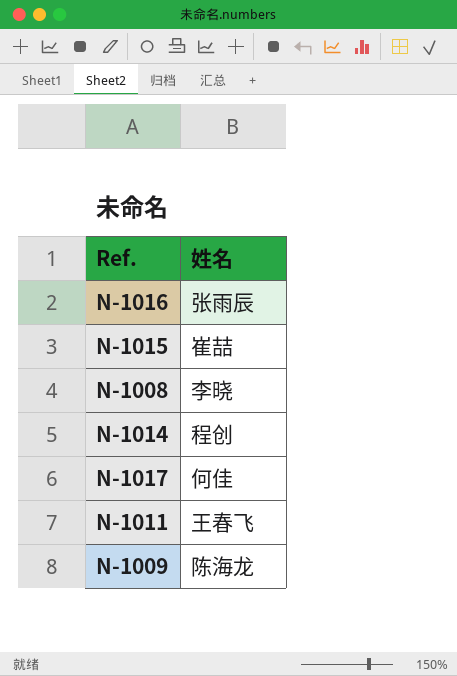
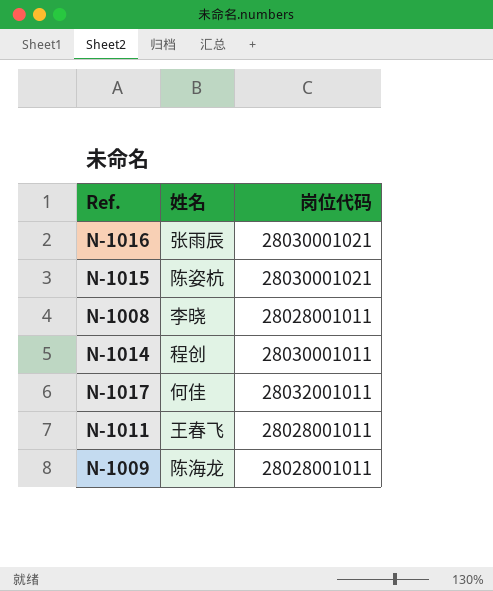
column 岗位代码 | position: none -> 3
N-1015 | 姓名: 崔喆 -> 陈姿杭

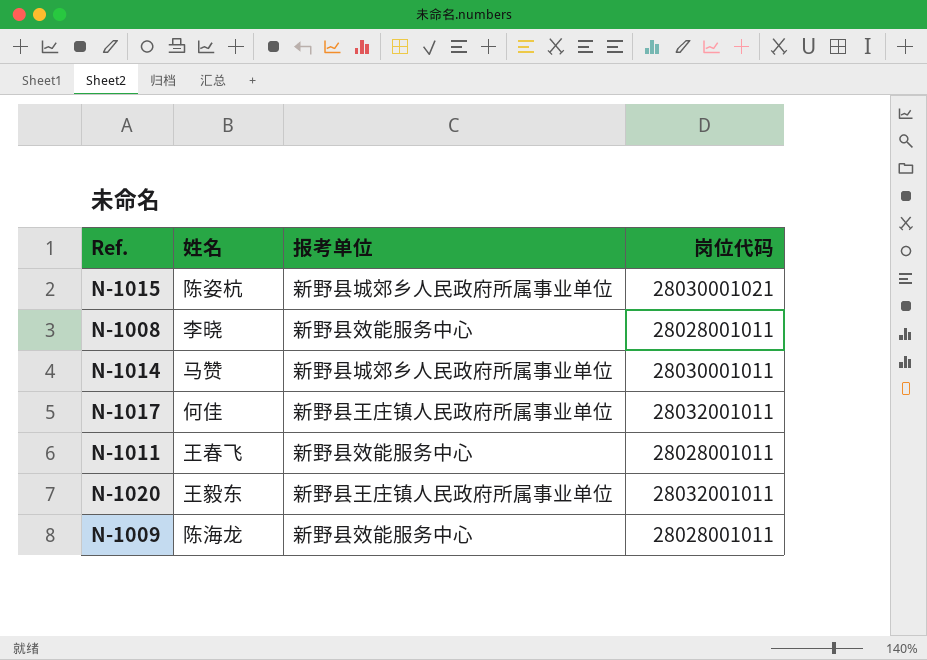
column 报考单位 | position: none -> 3
row N-1016: 张雨辰 | 28030001021 -> none
N-1014 | 姓名: 程创 -> 马赞
row N-1020: none -> 王毅东 | 新野县王庄镇人民政府所属事业单位 | 28032001011

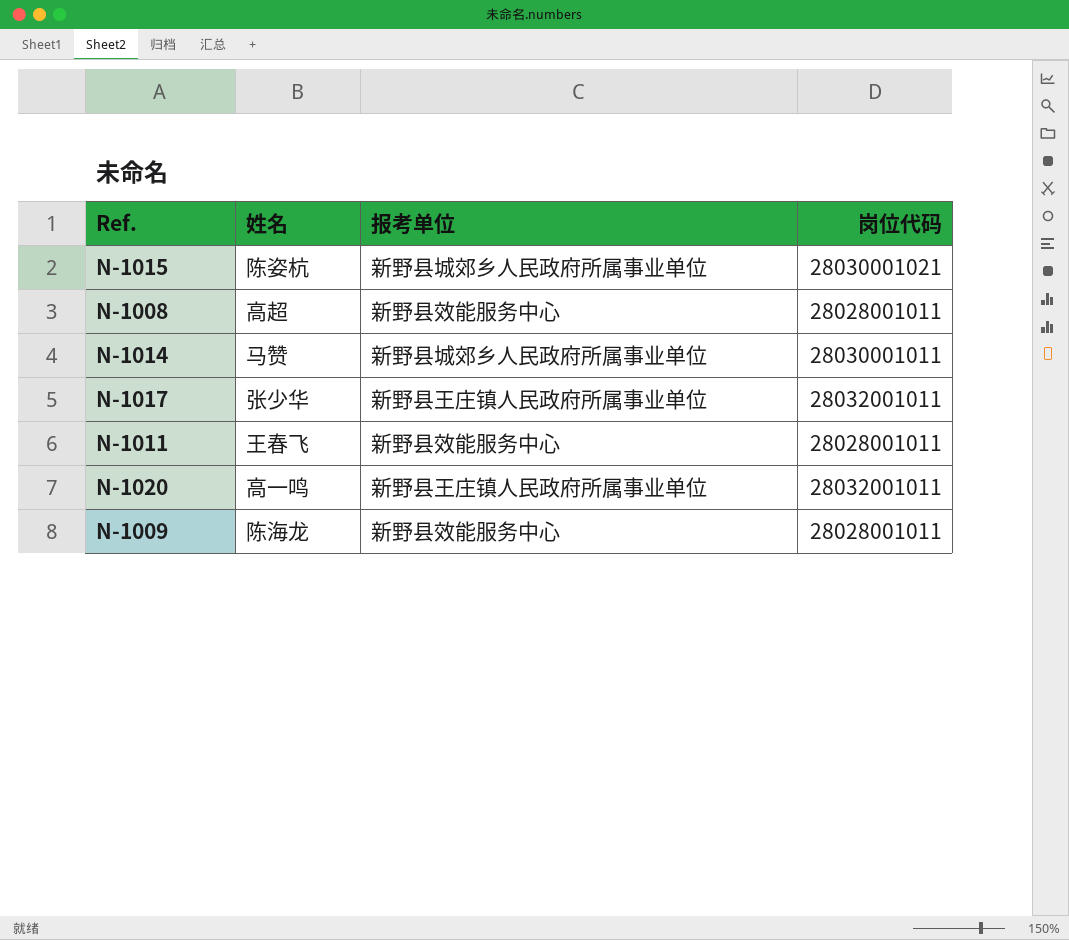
N-1008 | 姓名: 李晓 -> 高超
N-1017 | 姓名: 何佳 -> 张少华
N-1020 | 姓名: 王毅东 -> 高一鸣

